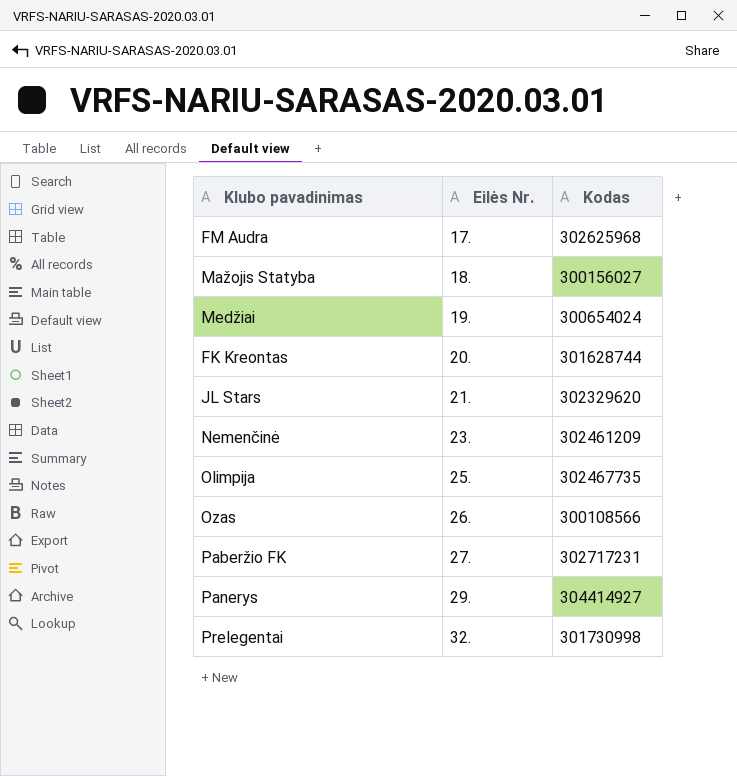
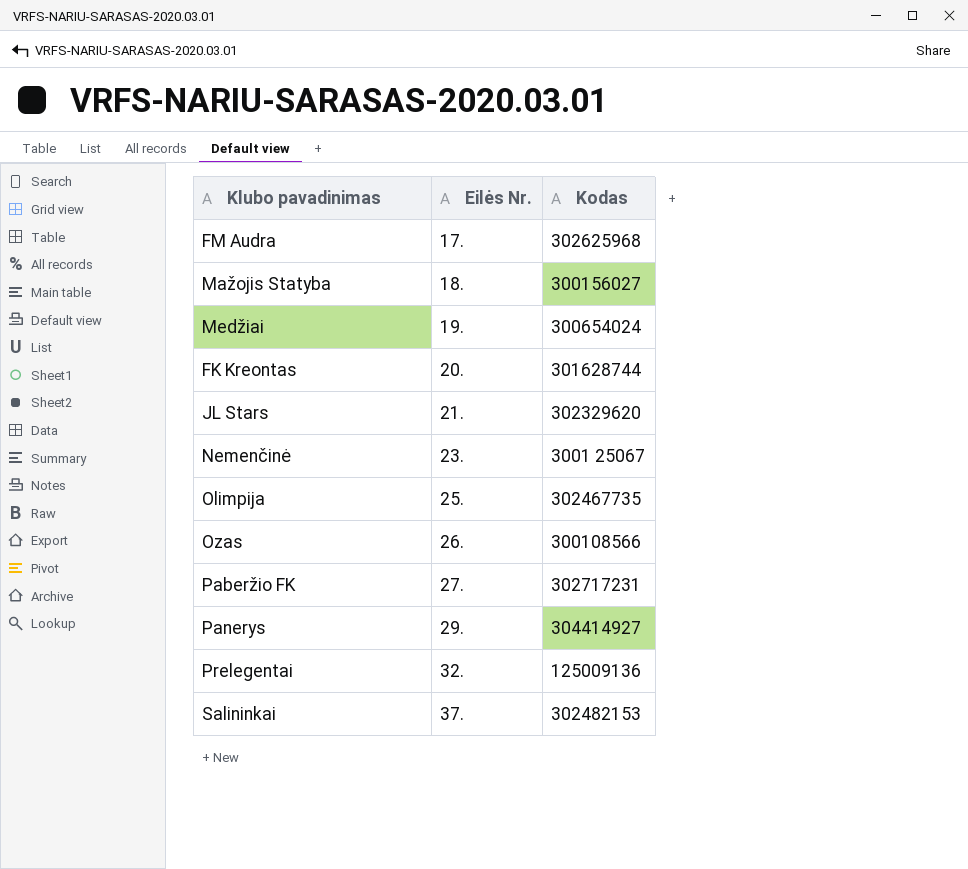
Nemenčinė | Kodas: 302461209 -> 3001 25067
Prelegentai | Kodas: 301730998 -> 125009136
row Salininkai: none -> 37. | 302482153

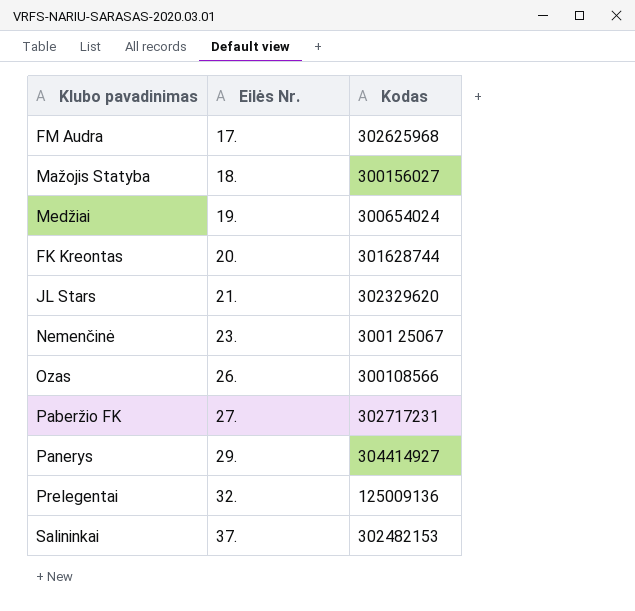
row Olimpija: 25. | 302467735 -> none

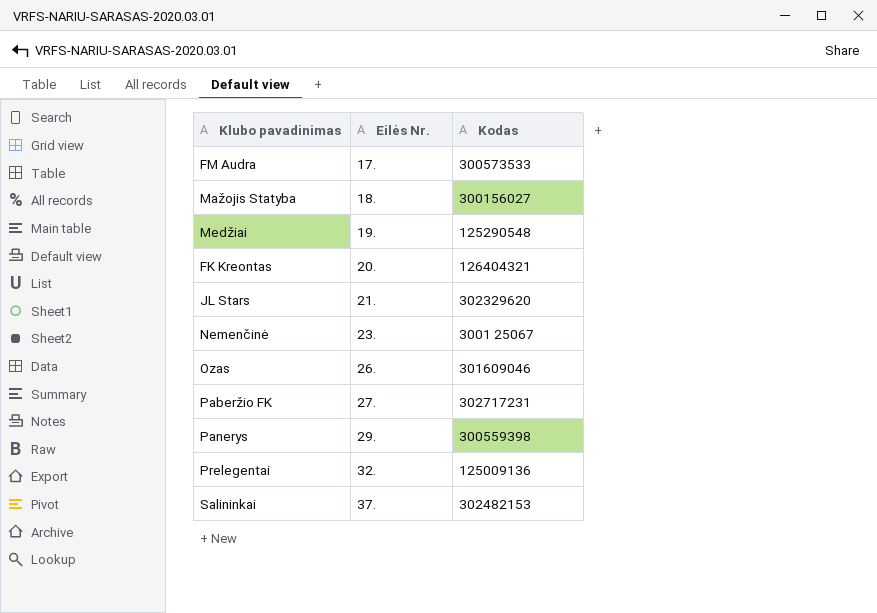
FM Audra | Kodas: 302625968 -> 300573533
Medžiai | Kodas: 300654024 -> 125290548
FK Kreontas | Kodas: 301628744 -> 126404321
Ozas | Kodas: 300108566 -> 301609046
Panerys | Kodas: 304414927 -> 300559398

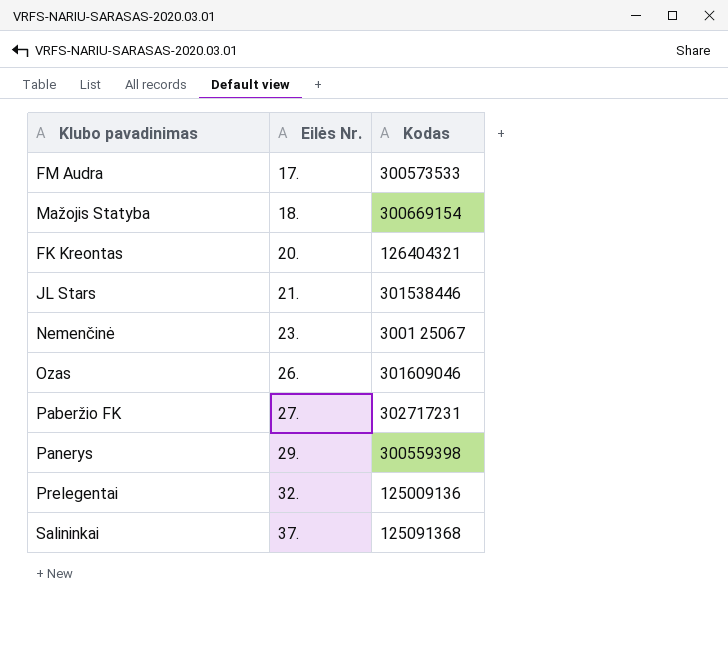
row Medžiai: 19. | 125290548 -> none
Mažojis Statyba | Kodas: 300156027 -> 300669154
JL Stars | Kodas: 302329620 -> 301538446
Salininkai | Kodas: 302482153 -> 125091368

